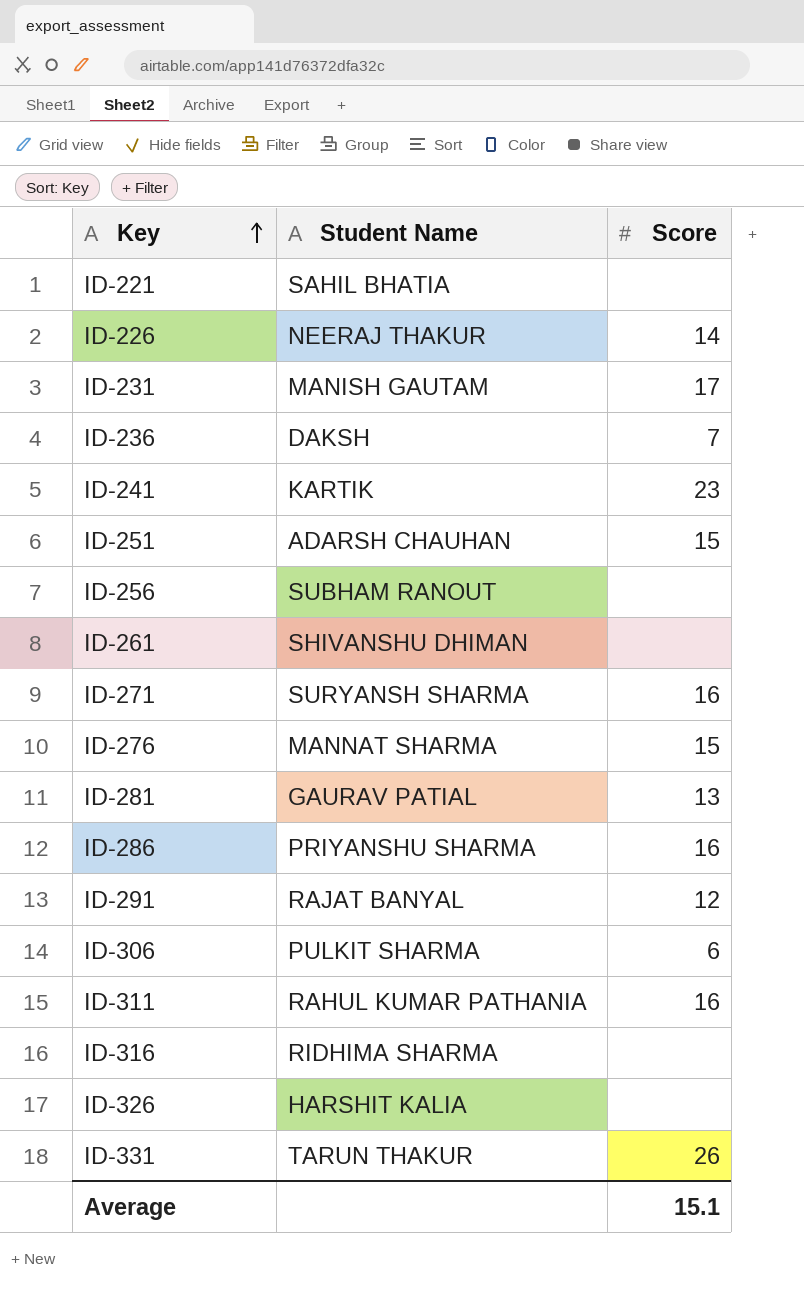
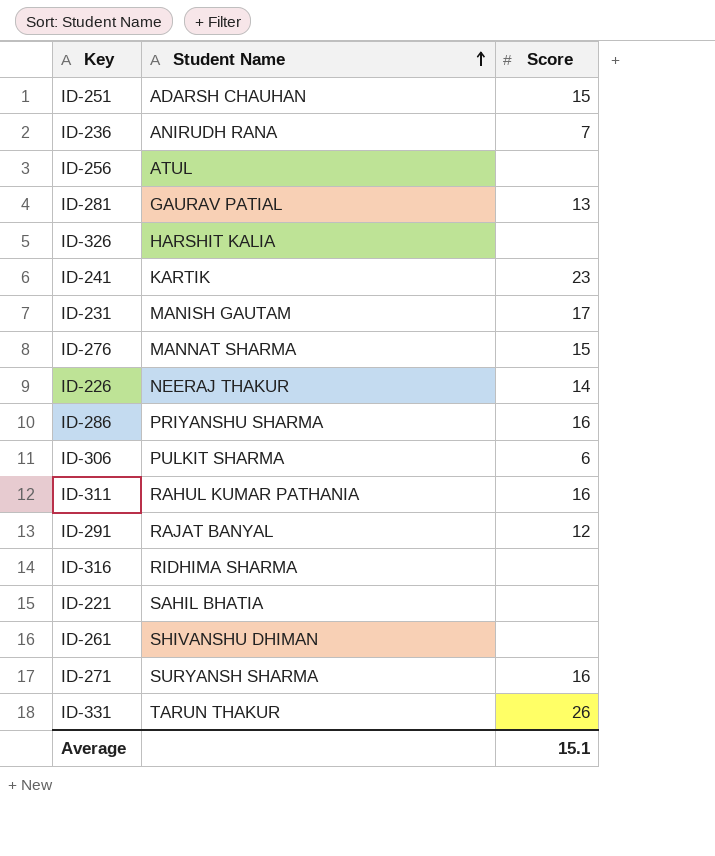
row order: Key ascending -> Student Name ascending
ID-236 | Student Name: DAKSH -> ANIRUDH RANA
ID-256 | Student Name: SUBHAM RANOUT -> ATUL

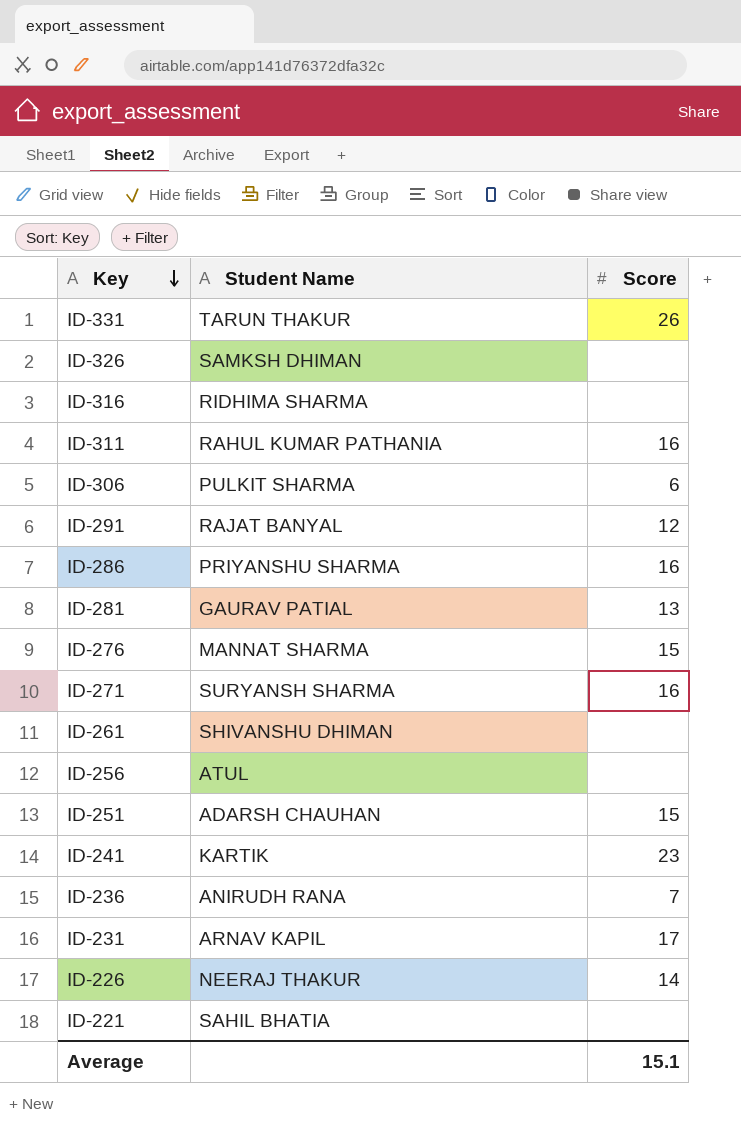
row order: Student Name ascending -> Key descending
ID-326 | Student Name: HARSHIT KALIA -> SAMKSH DHIMAN
ID-231 | Student Name: MANISH GAUTAM -> ARNAV KAPIL

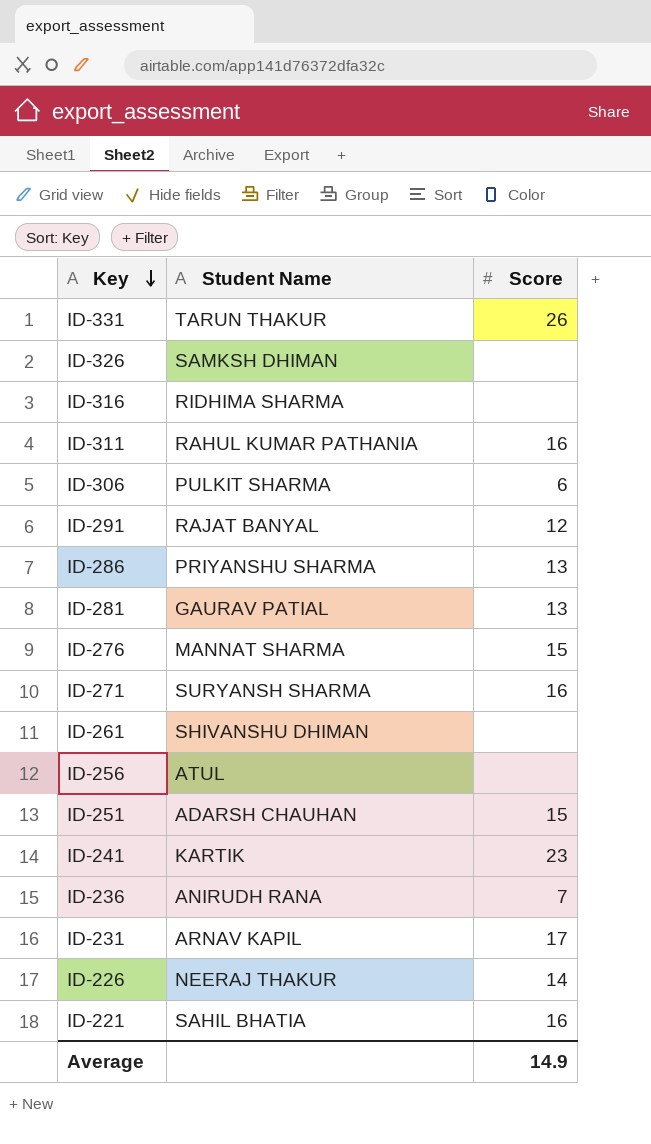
ID-286 | Score: 16 -> 13
ID-221 | Score: none -> 16
Average | Score: 15.1 -> 14.9

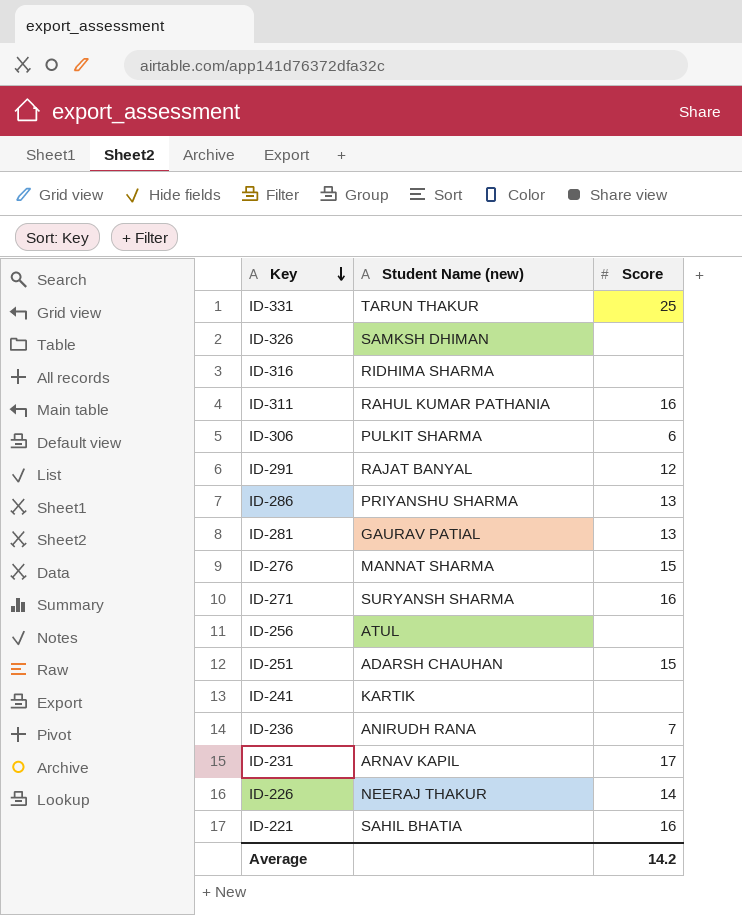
column name: Student Name -> Student Name (new)
row ID-261: SHIVANSHU DHIMAN | none -> none
ID-331 | Score: 26 -> 25
ID-241 | Score: 23 -> none
Average | Score: 14.9 -> 14.2

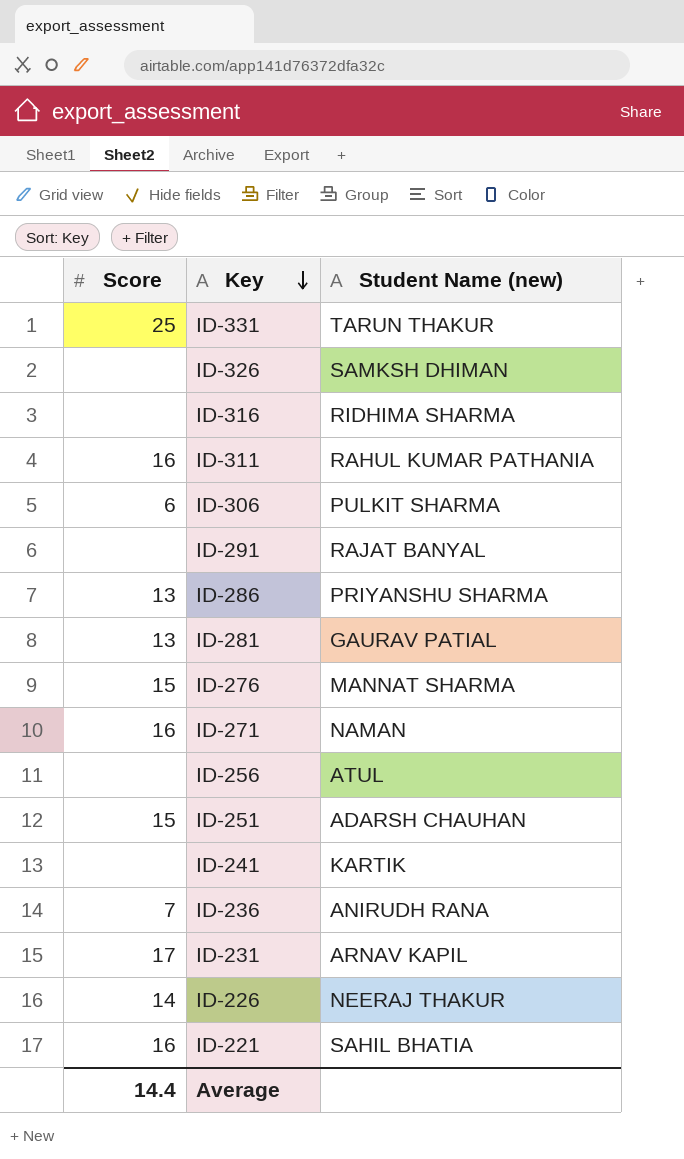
column Score | position: 3 -> 1
ID-291 | Score: 12 -> none
ID-271 | Student Name (new): SURYANSH SHARMA -> NAMAN
Average | Score: 14.2 -> 14.4

